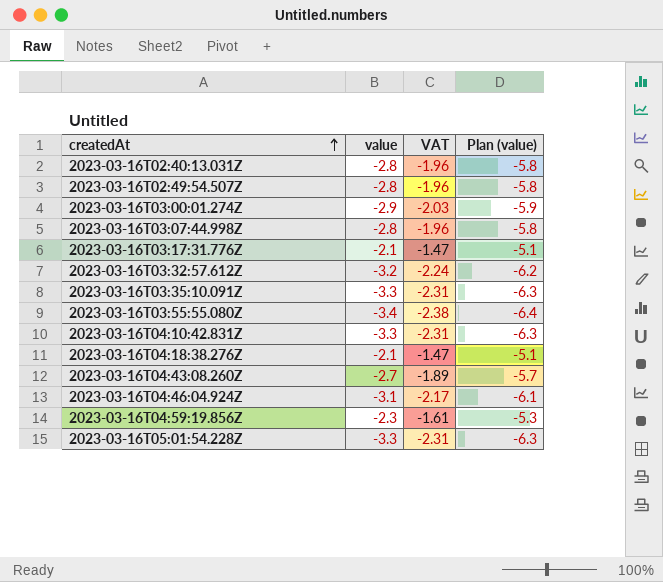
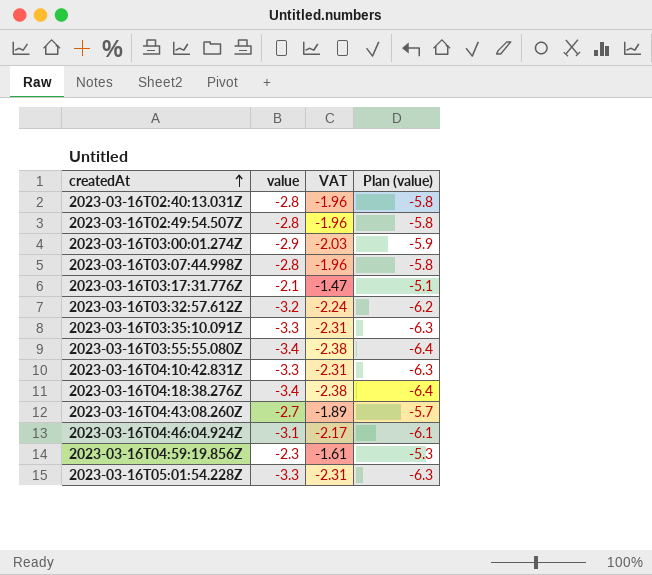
2023-03-16T04:18:38.276Z | value: -2.1 -> -3.4
2023-03-16T04:18:38.276Z | VAT: -1.47 -> -2.38
2023-03-16T04:18:38.276Z | Plan (value): -5.1 -> -6.4

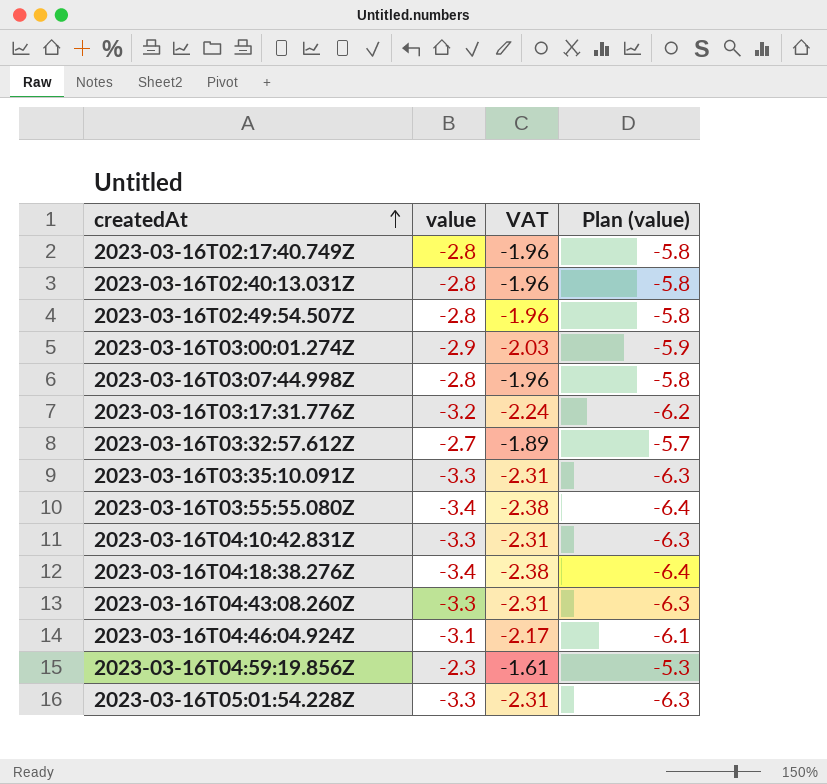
row 2023-03-16T02:17:40.749Z: none -> -2.8 | -1.96 | -5.8
2023-03-16T03:17:31.776Z | value: -2.1 -> -3.2
2023-03-16T03:17:31.776Z | VAT: -1.47 -> -2.24
2023-03-16T03:17:31.776Z | Plan (value): -5.1 -> -6.2
2023-03-16T03:32:57.612Z | value: -3.2 -> -2.7
2023-03-16T03:32:57.612Z | VAT: -2.24 -> -1.89
2023-03-16T03:32:57.612Z | Plan (value): -6.2 -> -5.7
2023-03-16T04:43:08.260Z | value: -2.7 -> -3.3
2023-03-16T04:43:08.260Z | VAT: -1.89 -> -2.31
2023-03-16T04:43:08.260Z | Plan (value): -5.7 -> -6.3

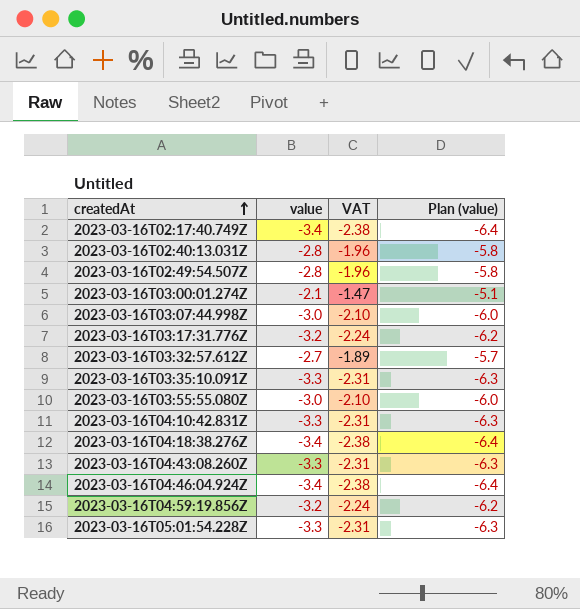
2023-03-16T02:17:40.749Z | value: -2.8 -> -3.4
2023-03-16T02:17:40.749Z | VAT: -1.96 -> -2.38
2023-03-16T02:17:40.749Z | Plan (value): -5.8 -> -6.4
2023-03-16T03:00:01.274Z | value: -2.9 -> -2.1
2023-03-16T03:00:01.274Z | VAT: -2.03 -> -1.47
2023-03-16T03:00:01.274Z | Plan (value): -5.9 -> -5.1
2023-03-16T03:07:44.998Z | value: -2.8 -> -3.0
2023-03-16T03:07:44.998Z | VAT: -1.96 -> -2.10
2023-03-16T03:07:44.998Z | Plan (value): -5.8 -> -6.0
2023-03-16T03:55:55.080Z | value: -3.4 -> -3.0
2023-03-16T03:55:55.080Z | VAT: -2.38 -> -2.10
2023-03-16T03:55:55.080Z | Plan (value): -6.4 -> -6.0
2023-03-16T04:46:04.924Z | value: -3.1 -> -3.4
2023-03-16T04:46:04.924Z | VAT: -2.17 -> -2.38
2023-03-16T04:46:04.924Z | Plan (value): -6.1 -> -6.4
2023-03-16T04:59:19.856Z | value: -2.3 -> -3.2
2023-03-16T04:59:19.856Z | VAT: -1.61 -> -2.24
2023-03-16T04:59:19.856Z | Plan (value): -5.3 -> -6.2

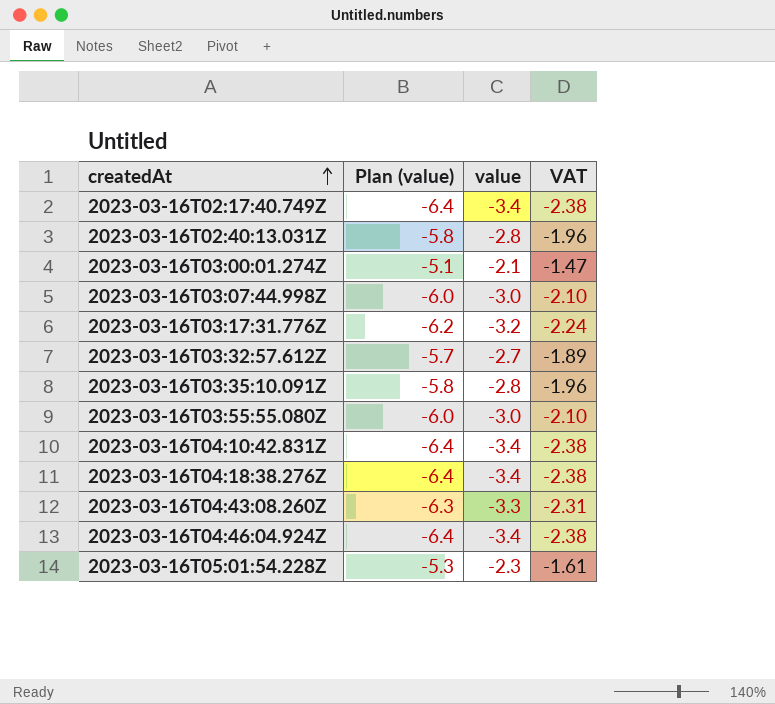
column Plan (value) | position: 4 -> 2
row 2023-03-16T02:49:54.507Z: -2.8 | -1.96 | -5.8 -> none
row 2023-03-16T04:59:19.856Z: -3.2 | -2.24 | -6.2 -> none
2023-03-16T03:35:10.091Z | Plan (value): -6.3 -> -5.8
2023-03-16T03:35:10.091Z | value: -3.3 -> -2.8
2023-03-16T03:35:10.091Z | VAT: -2.31 -> -1.96
2023-03-16T04:10:42.831Z | Plan (value): -6.3 -> -6.4
2023-03-16T04:10:42.831Z | value: -3.3 -> -3.4
2023-03-16T04:10:42.831Z | VAT: -2.31 -> -2.38
2023-03-16T05:01:54.228Z | Plan (value): -6.3 -> -5.3
2023-03-16T05:01:54.228Z | value: -3.3 -> -2.3
2023-03-16T05:01:54.228Z | VAT: -2.31 -> -1.61

